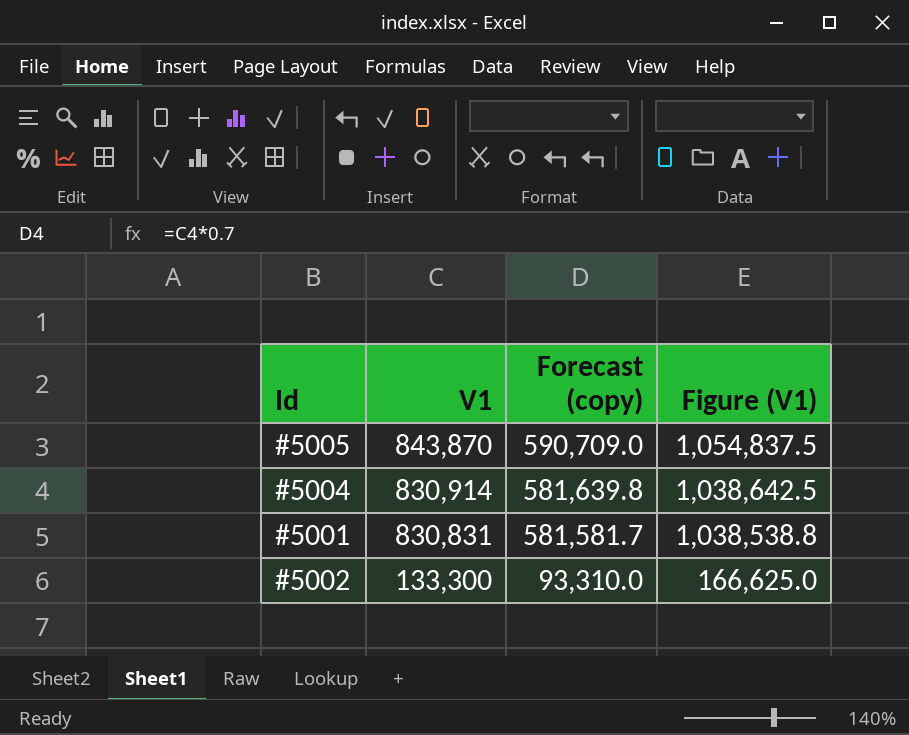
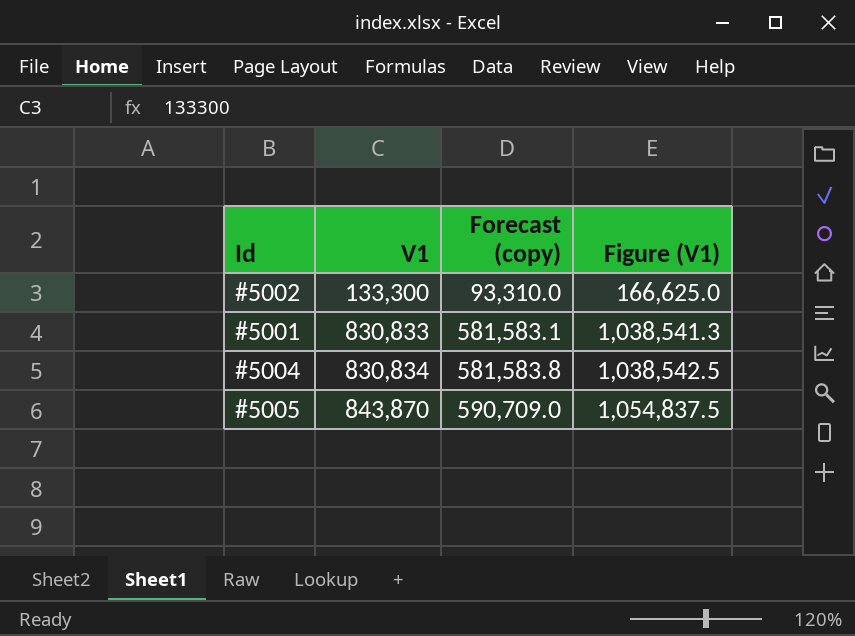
row order: V1 descending -> V1 ascending
#5001 | V1: 830,831 -> 830,833
#5001 | Forecast (copy): 581,581.7 -> 581,583.1
#5001 | Figure (V1): 1,038,538.8 -> 1,038,541.3
#5004 | V1: 830,914 -> 830,834
#5004 | Forecast (copy): 581,639.8 -> 581,583.8
#5004 | Figure (V1): 1,038,642.5 -> 1,038,542.5

